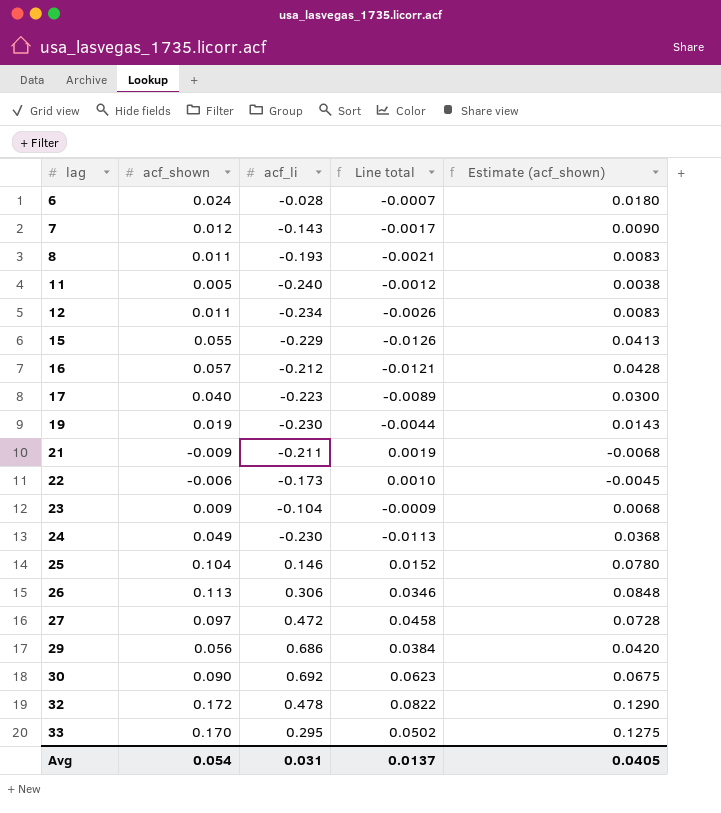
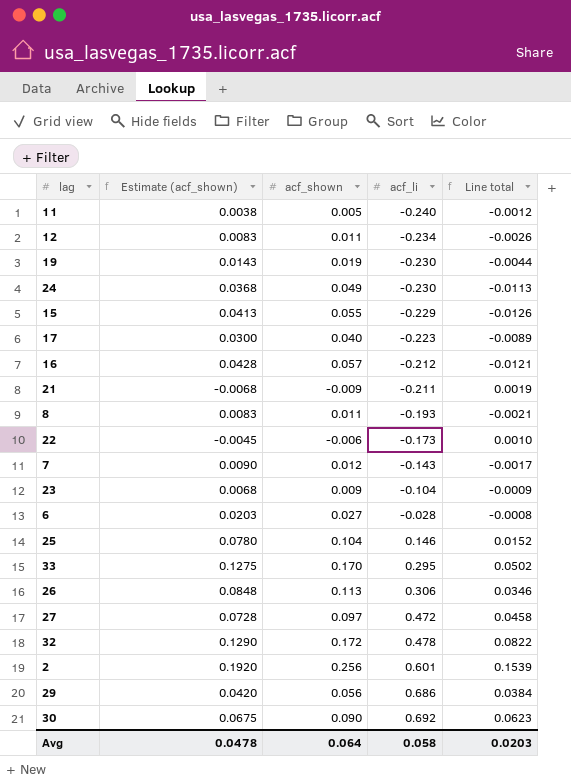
row order: lag ascending -> acf_li ascending
column Estimate (acf_shown) | position: 5 -> 2
6 | Estimate (acf_shown): 0.0180 -> 0.0203
6 | acf_shown: 0.024 -> 0.027
6 | Line total: -0.0007 -> -0.0008
row 2: none -> 0.1920 | 0.256 | 0.601 | 0.1539
Avg | Estimate (acf_shown): 0.0405 -> 0.0478
Avg | acf_shown: 0.054 -> 0.064
Avg | acf_li: 0.031 -> 0.058
Avg | Line total: 0.0137 -> 0.0203

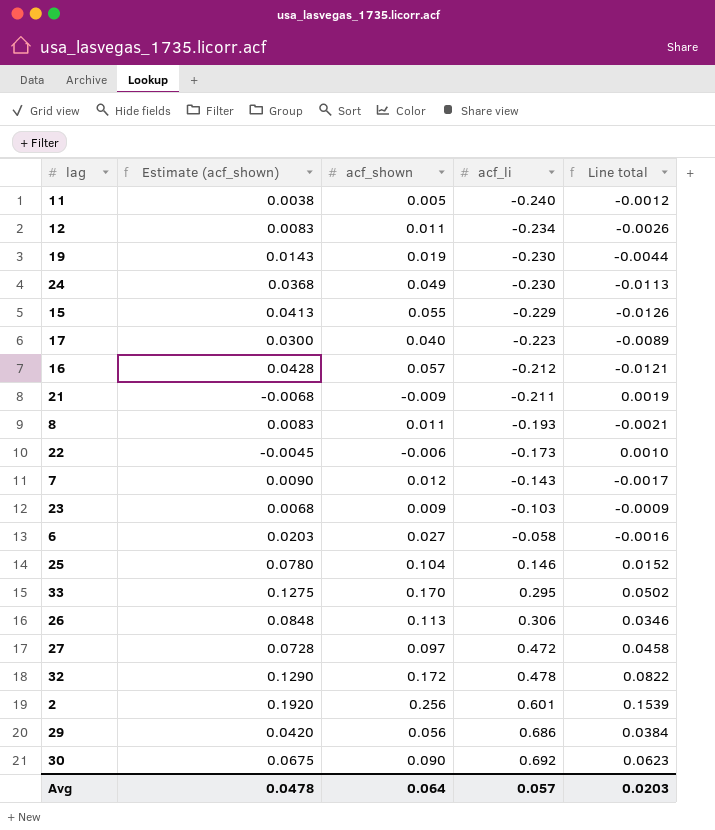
23 | acf_li: -0.104 -> -0.103
6 | acf_li: -0.028 -> -0.058
6 | Line total: -0.0008 -> -0.0016
Avg | acf_li: 0.058 -> 0.057

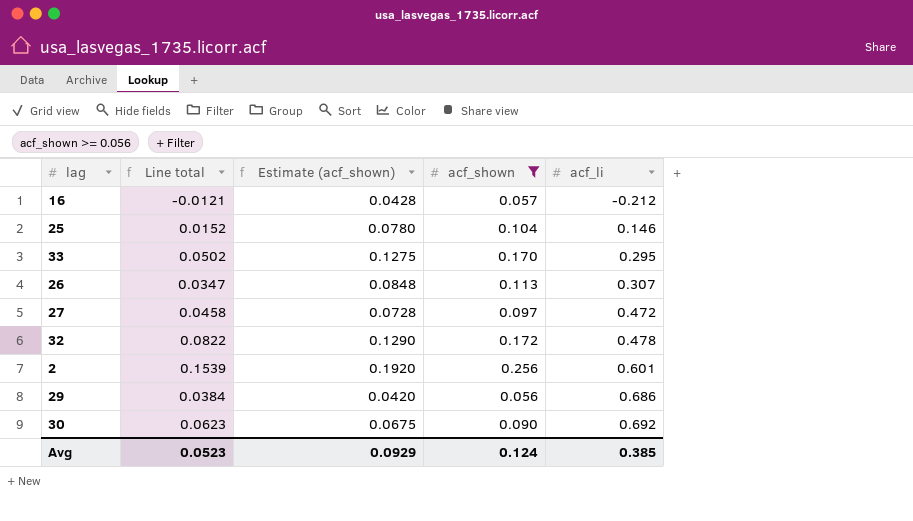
filter: none -> acf_shown >= 0.056
column Line total | position: 5 -> 2
26 | Line total: 0.0346 -> 0.0347
26 | acf_li: 0.306 -> 0.307
Avg | Line total: 0.0203 -> 0.0523
Avg | Estimate (acf_shown): 0.0478 -> 0.0929
Avg | acf_shown: 0.064 -> 0.124
Avg | acf_li: 0.057 -> 0.385

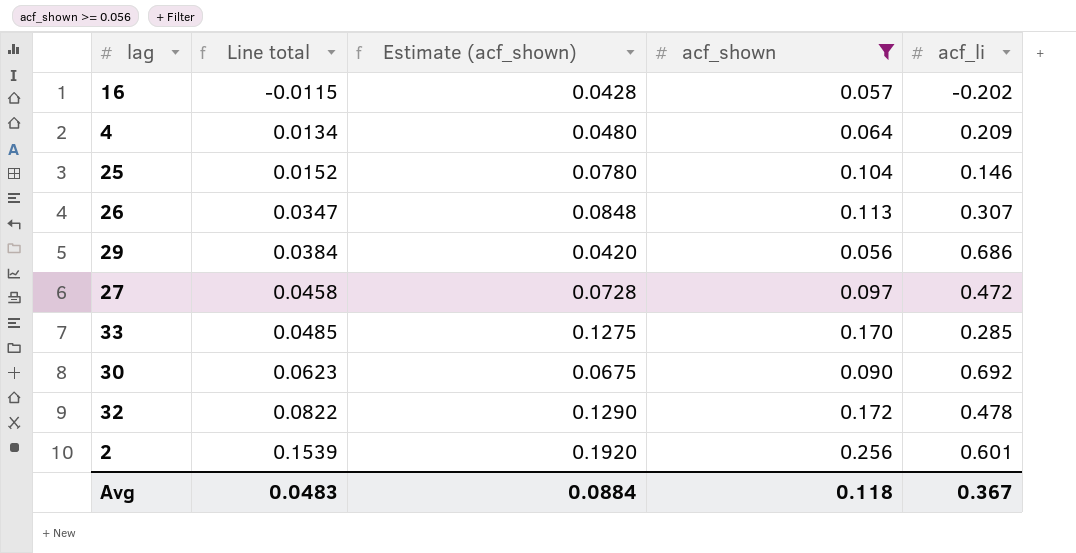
row order: acf_li ascending -> Line total ascending
16 | Line total: -0.0121 -> -0.0115
16 | acf_li: -0.212 -> -0.202
row 4: none -> 0.0134 | 0.0480 | 0.064 | 0.209
33 | Line total: 0.0502 -> 0.0485
33 | acf_li: 0.295 -> 0.285
Avg | Line total: 0.0523 -> 0.0483
Avg | Estimate (acf_shown): 0.0929 -> 0.0884
Avg | acf_shown: 0.124 -> 0.118
Avg | acf_li: 0.385 -> 0.367

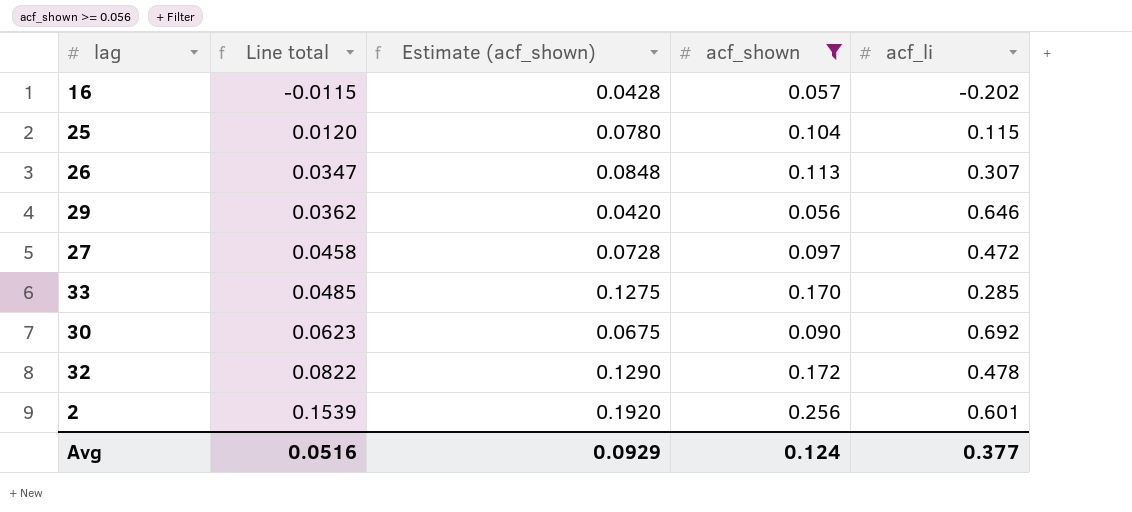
row 4: 0.0134 | 0.0480 | 0.064 | 0.209 -> none
25 | Line total: 0.0152 -> 0.0120
25 | acf_li: 0.146 -> 0.115
29 | Line total: 0.0384 -> 0.0362
29 | acf_li: 0.686 -> 0.646
Avg | Line total: 0.0483 -> 0.0516
Avg | Estimate (acf_shown): 0.0884 -> 0.0929
Avg | acf_shown: 0.118 -> 0.124
Avg | acf_li: 0.367 -> 0.377

